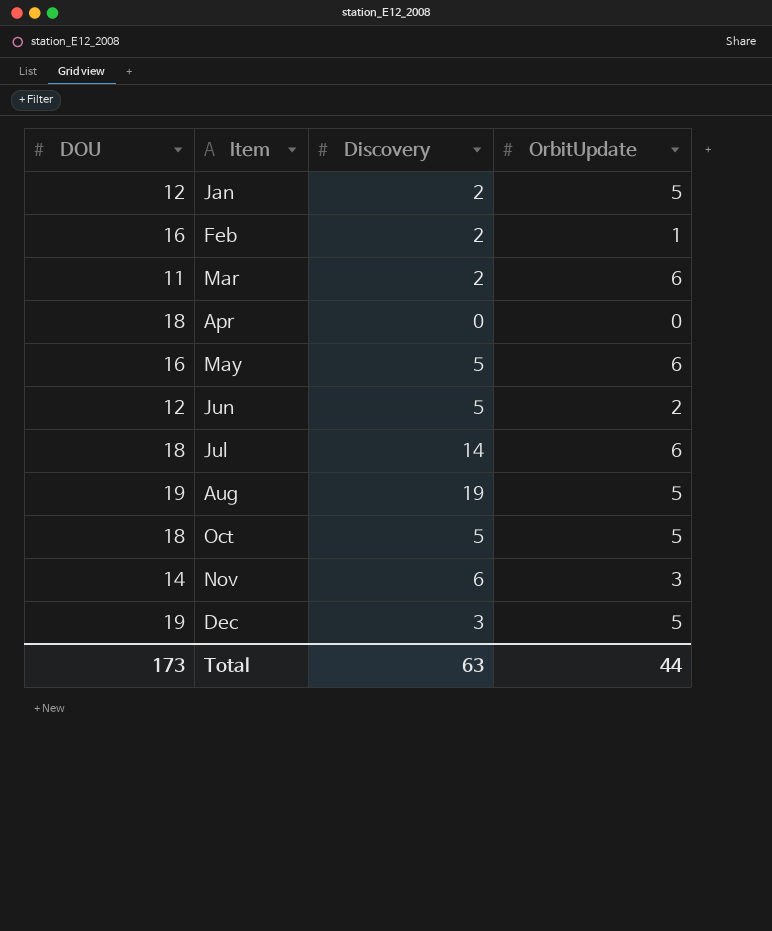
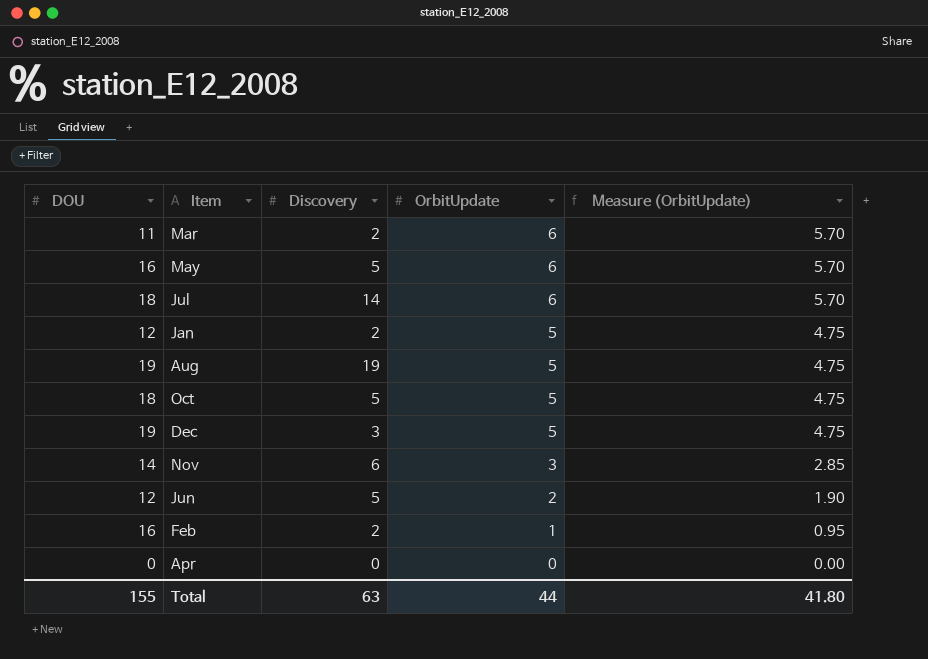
row order: Item ascending -> OrbitUpdate descending
column Measure (OrbitUpdate) | formula: none -> [OrbitUpdate] * 0.95
Apr | DOU: 18 -> 0
Total | DOU: 173 -> 155

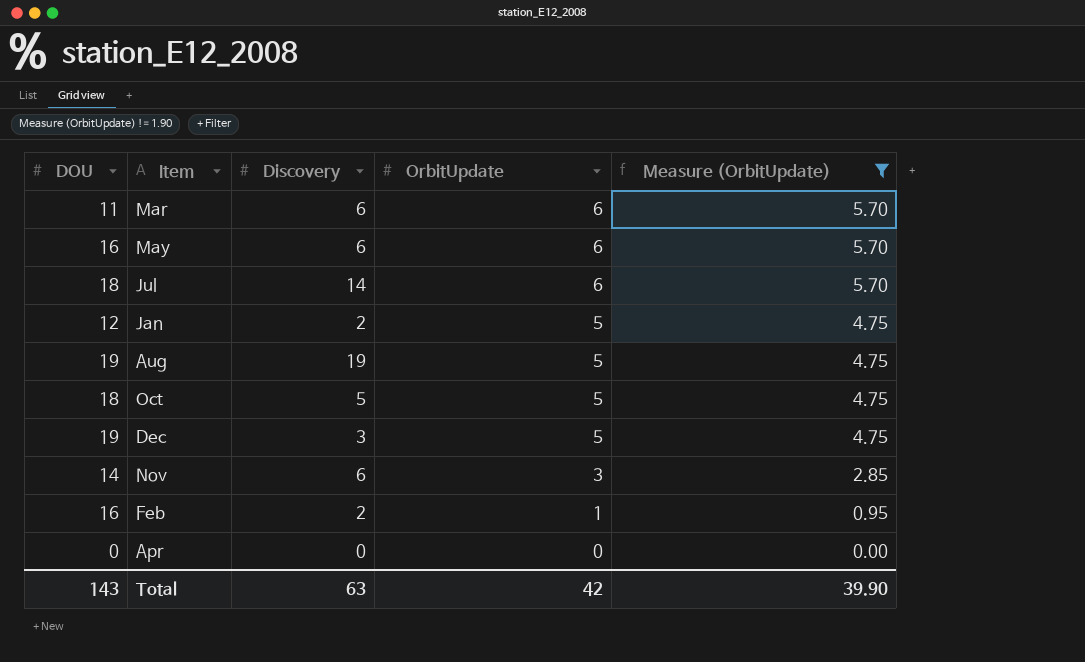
filter: none -> Measure (OrbitUpdate) != 1.90
Mar | Discovery: 2 -> 6
May | Discovery: 5 -> 6
Total | DOU: 155 -> 143
Total | OrbitUpdate: 44 -> 42
Total | Measure (OrbitUpdate): 41.80 -> 39.90

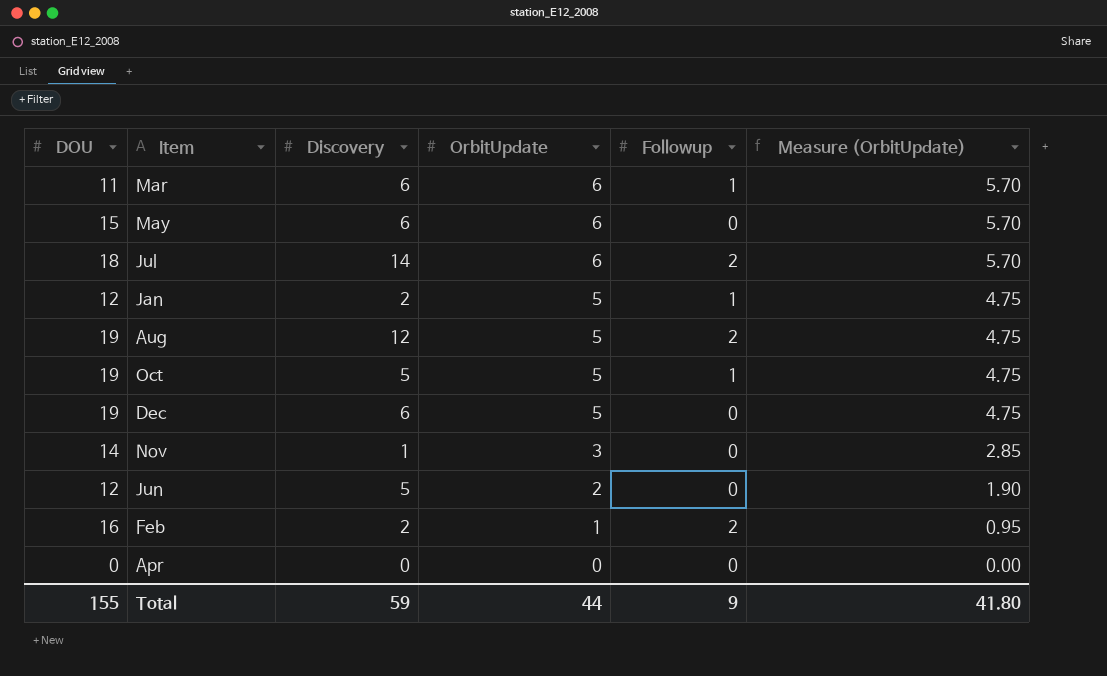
filter: Measure (OrbitUpdate) != 1.90 -> none
column Followup | position: none -> 5
May | DOU: 16 -> 15
Aug | Discovery: 19 -> 12
Oct | DOU: 18 -> 19
Dec | Discovery: 3 -> 6
Nov | Discovery: 6 -> 1
Total | DOU: 143 -> 155
Total | Discovery: 63 -> 59
Total | OrbitUpdate: 42 -> 44
Total | Measure (OrbitUpdate): 39.90 -> 41.80

